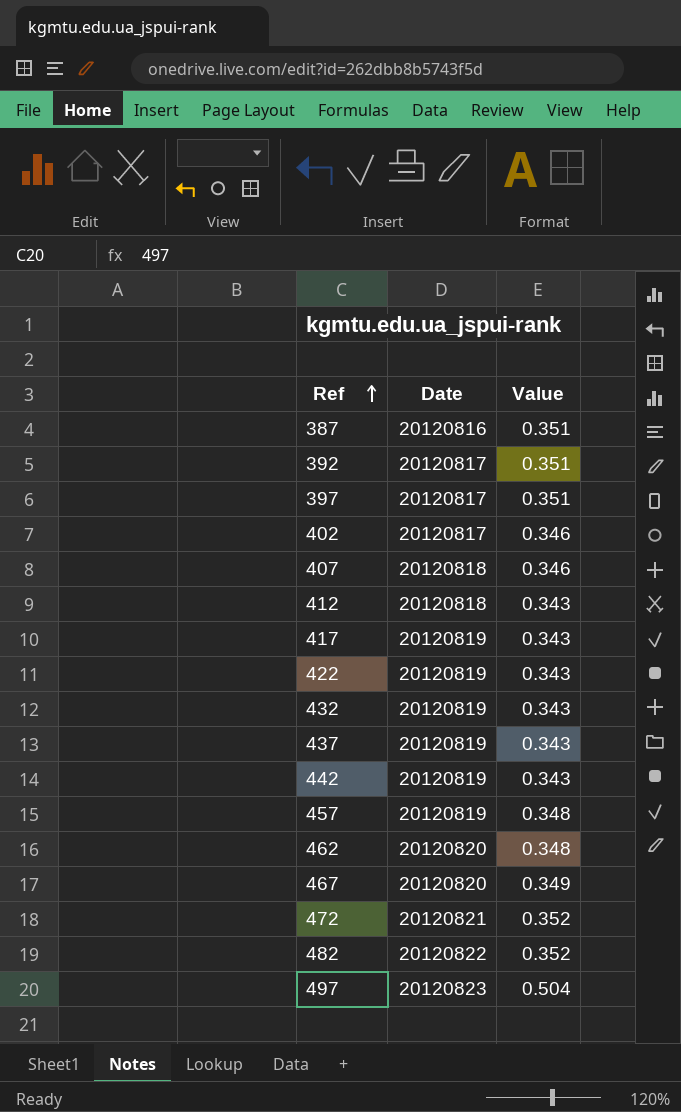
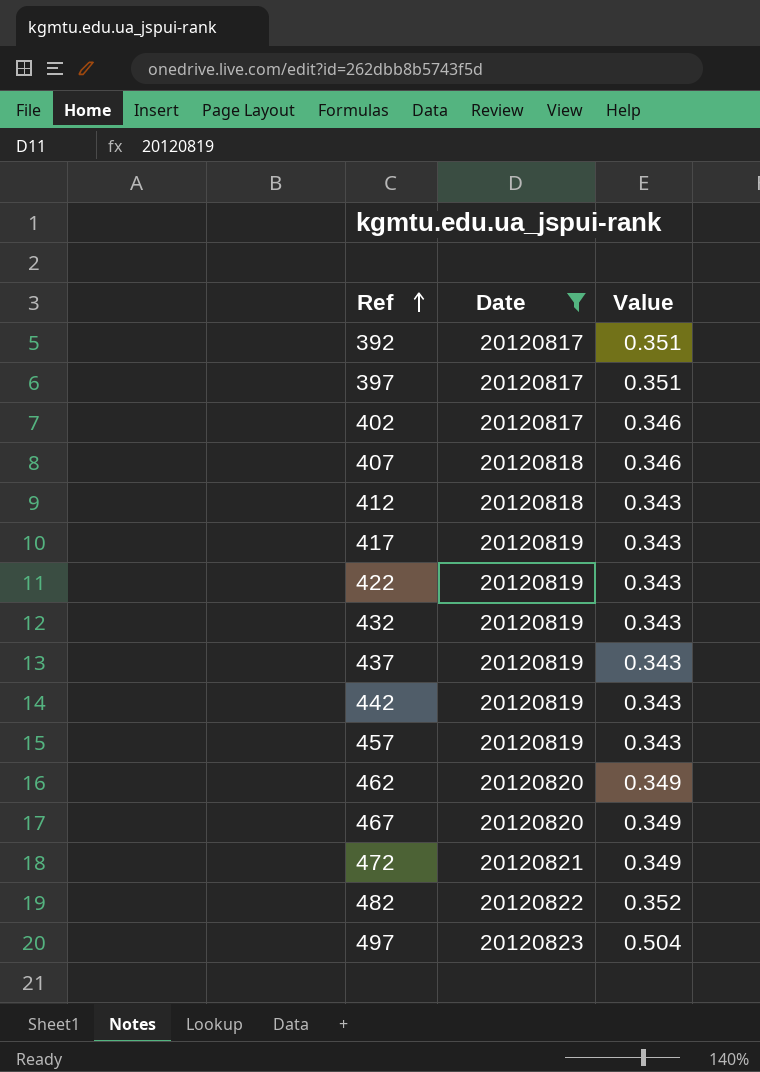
filter: none -> Date != 20120816
457 | Value: 0.348 -> 0.343
462 | Value: 0.348 -> 0.349
472 | Value: 0.352 -> 0.349

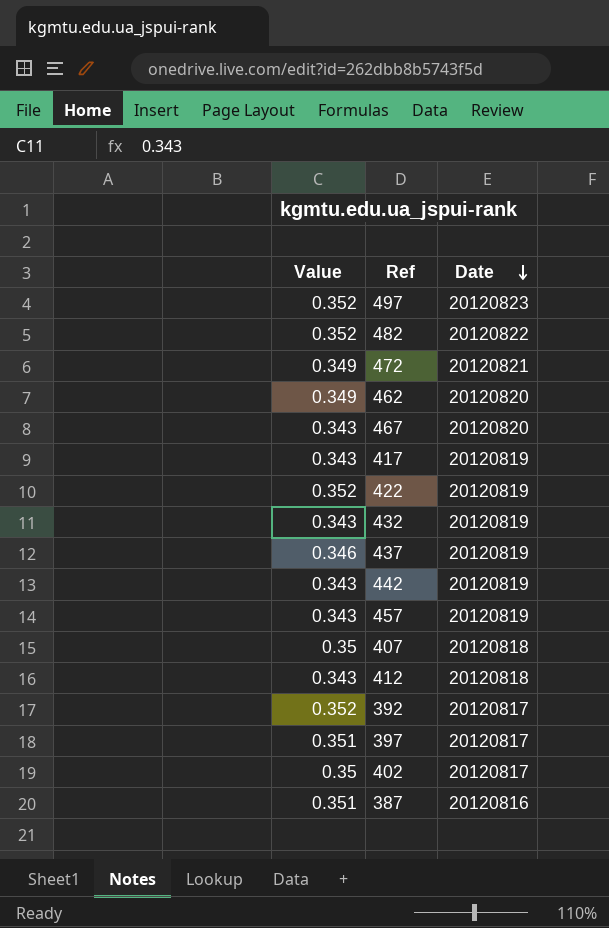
filter: Date != 20120816 -> none
row order: Ref ascending -> Date descending
column Value | position: 3 -> 1
497 | Value: 0.504 -> 0.352
467 | Value: 0.349 -> 0.343
422 | Value: 0.343 -> 0.352
437 | Value: 0.343 -> 0.346
407 | Value: 0.346 -> 0.35
392 | Value: 0.351 -> 0.352
402 | Value: 0.346 -> 0.35

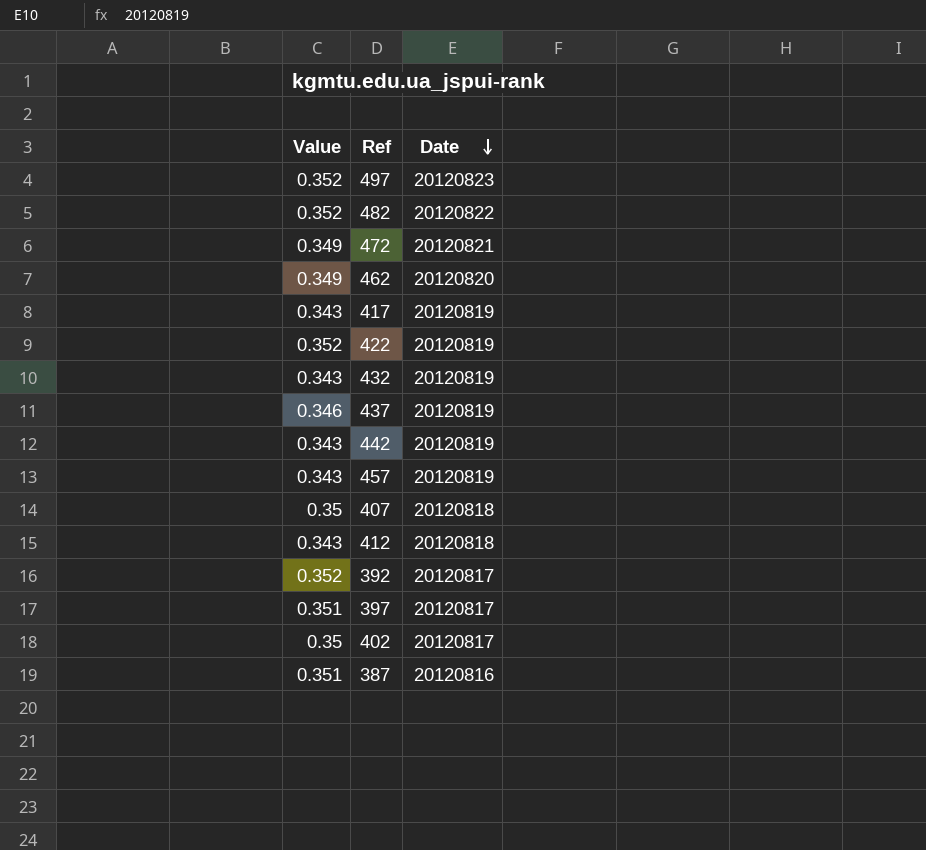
row 467: 0.343 | 20120820 -> none

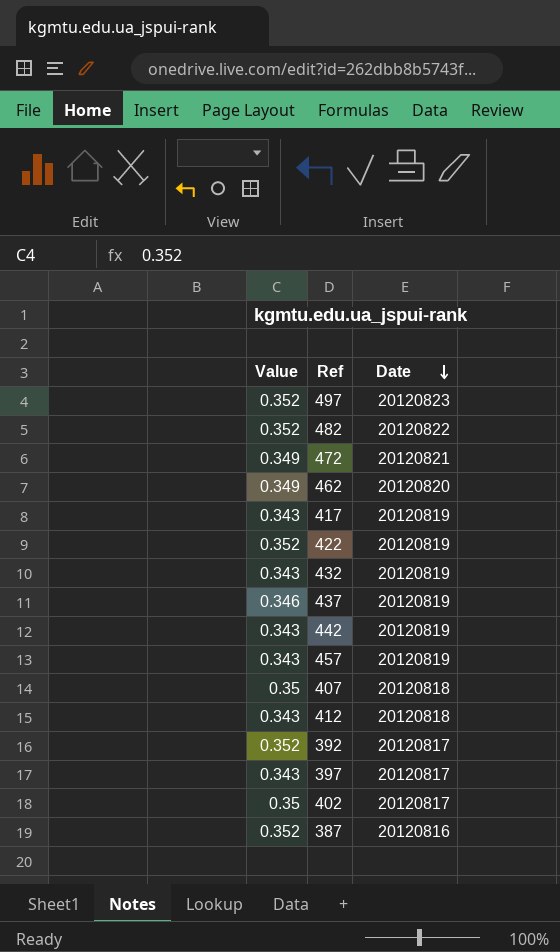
397 | Value: 0.351 -> 0.343
387 | Value: 0.351 -> 0.352

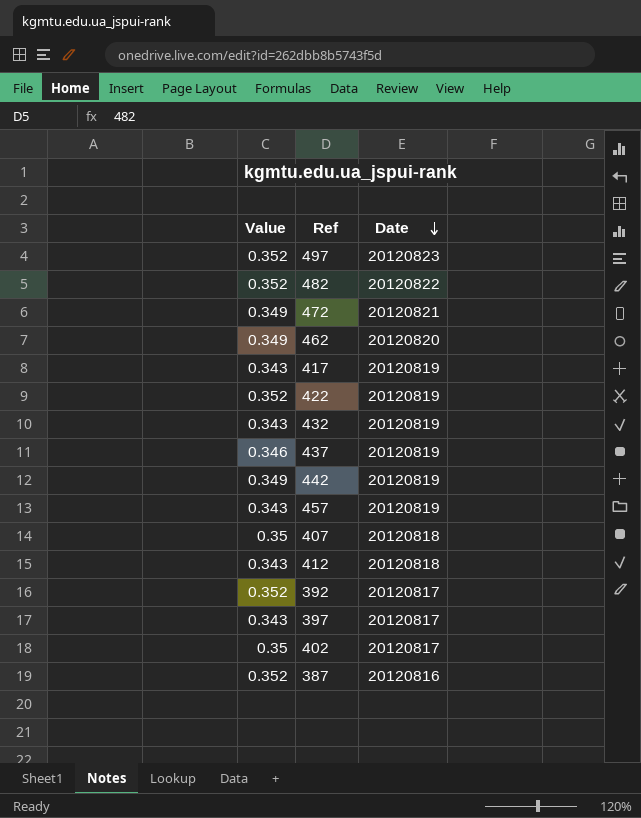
442 | Value: 0.343 -> 0.349

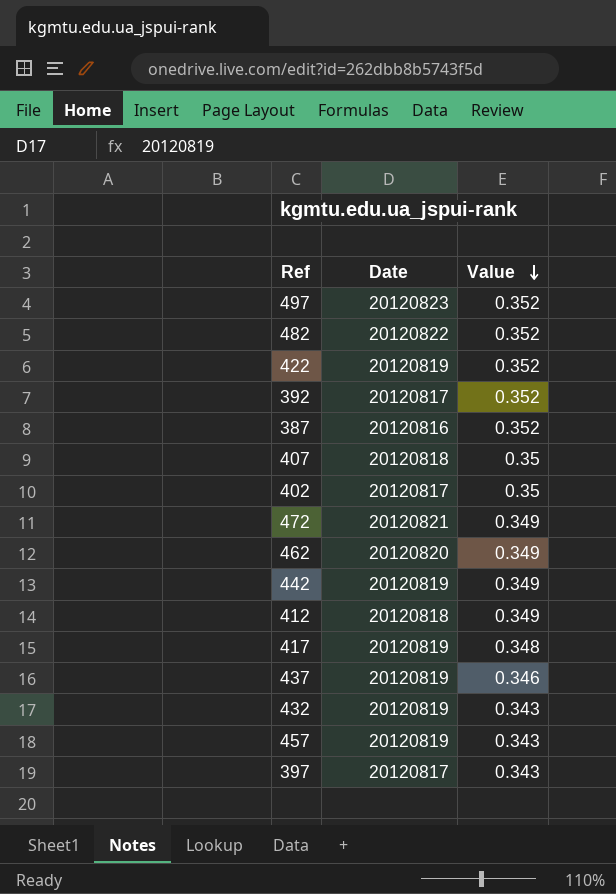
row order: Date descending -> Value descending
column Value | position: 1 -> 3
412 | Value: 0.343 -> 0.349
417 | Value: 0.343 -> 0.348

